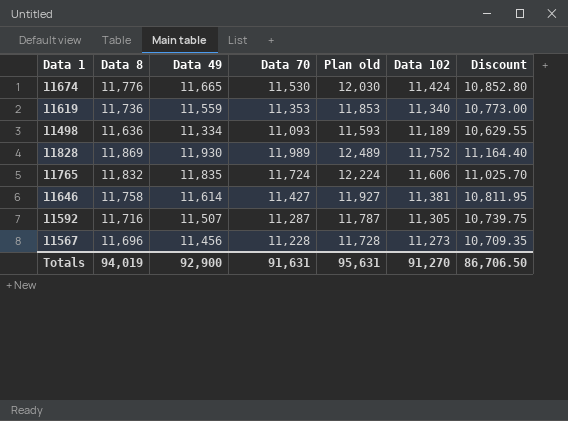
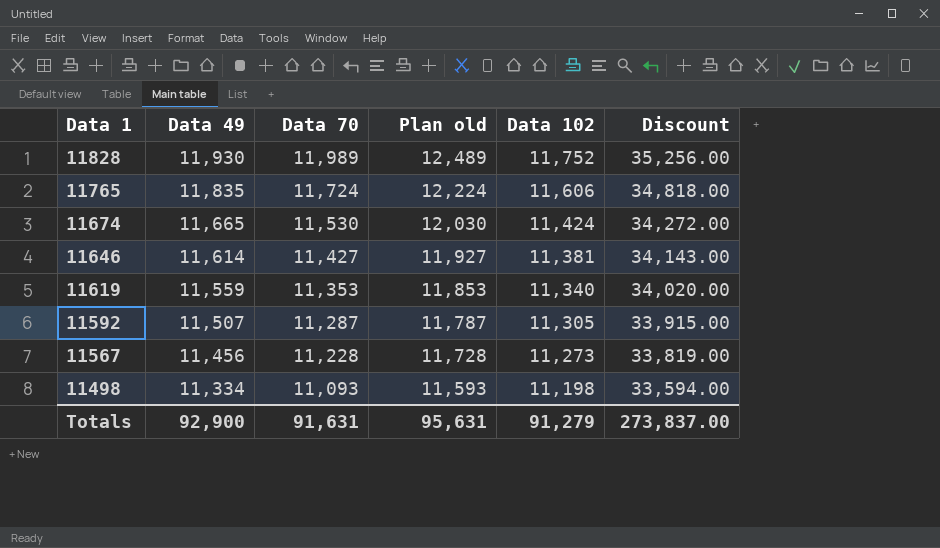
row order: none -> Data 1 descending
column Data 8 | position: 2 -> none
column Discount | formula: [Data 102] * 0.95 -> [Data 102] * 3
11498 | Data 102: 11,189 -> 11,198
Totals | Data 102: 91,270 -> 91,279
Totals | Discount: 86,706.50 -> 273,837.00

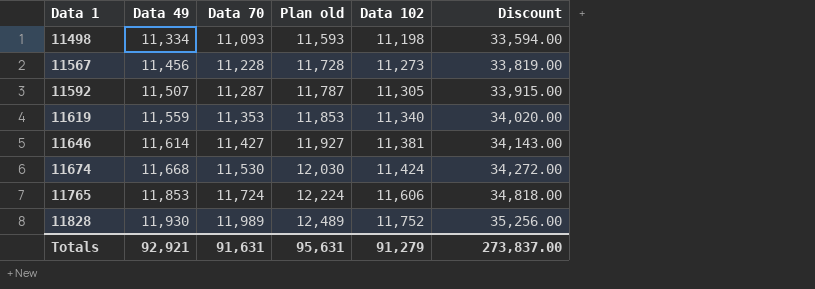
row order: Data 1 descending -> Data 1 ascending
11674 | Data 49: 11,665 -> 11,668
11765 | Data 49: 11,835 -> 11,853
Totals | Data 49: 92,900 -> 92,921

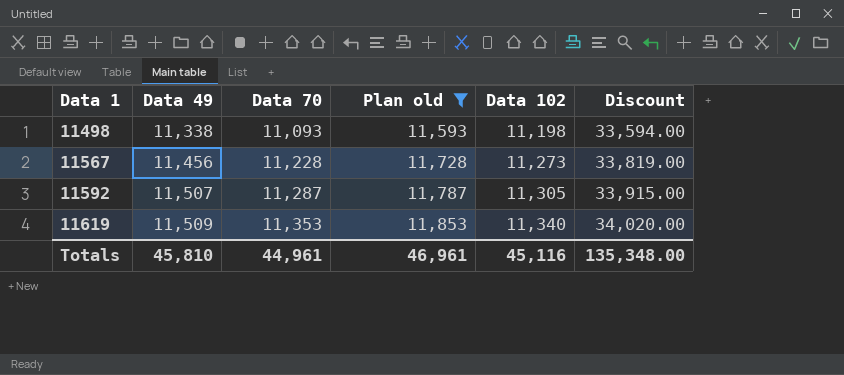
filter: none -> Plan old <= 11,853
11498 | Data 49: 11,334 -> 11,338
11619 | Data 49: 11,559 -> 11,509
Totals | Data 49: 92,921 -> 45,810
Totals | Data 70: 91,631 -> 44,961
Totals | Plan old: 95,631 -> 46,961
Totals | Data 102: 91,279 -> 45,116
Totals | Discount: 273,837.00 -> 135,348.00

